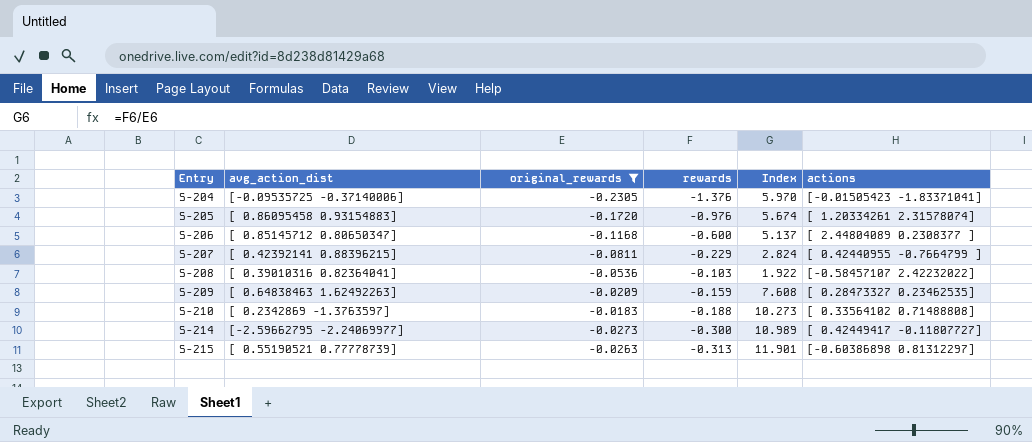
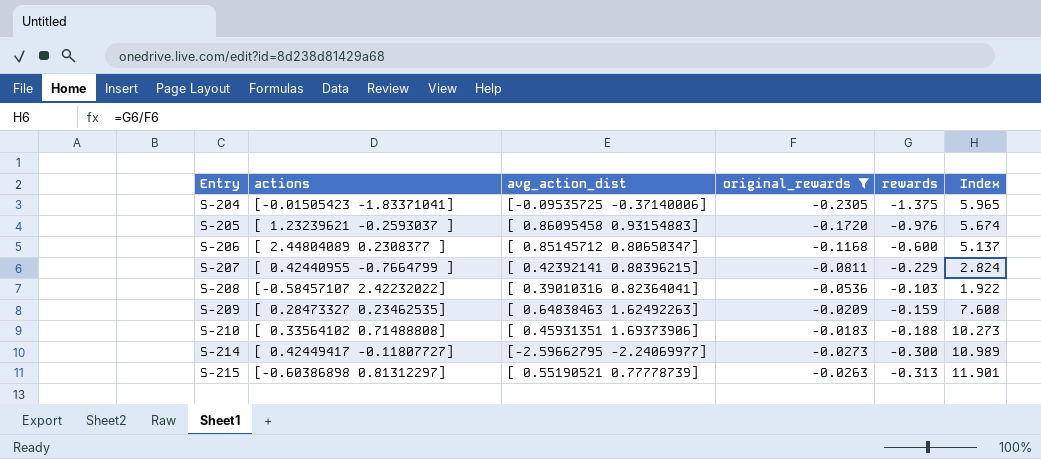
column actions | position: 6 -> 2
S-204 | rewards: -1.376 -> -1.375
S-204 | Index: 5.970 -> 5.965
S-205 | actions: [ 1.20334261 2.31578074] -> [ 1.23239621 -0.2593037 ]
S-210 | avg_action_dist: [ 0.2342869 -1.3763597] -> [ 0.45931351 1.69373906]

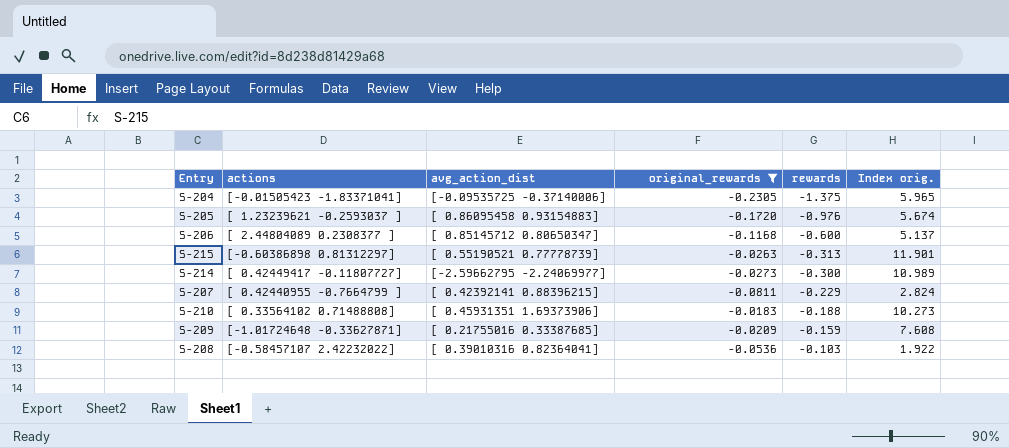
row order: Entry ascending -> rewards ascending
column name: Index -> Index orig.
S-209 | actions: [ 0.28473327 0.23462535] -> [-1.01724648 -0.33627871]
S-209 | avg_action_dist: [ 0.64838463 1.62492263] -> [ 0.21755016 0.33387685]

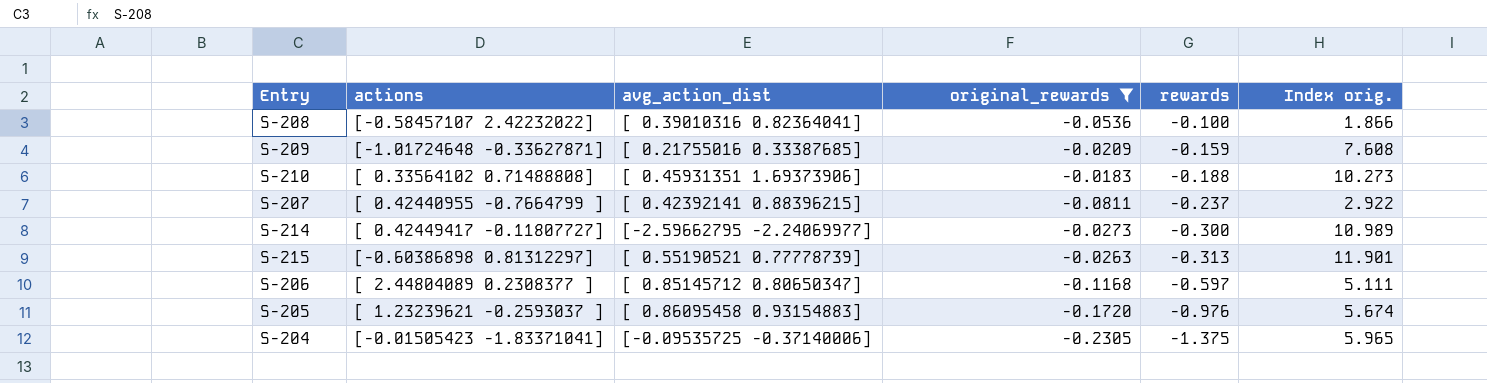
row order: rewards ascending -> rewards descending
S-208 | rewards: -0.103 -> -0.100
S-208 | Index orig.: 1.922 -> 1.866
S-207 | rewards: -0.229 -> -0.237
S-207 | Index orig.: 2.824 -> 2.922
S-206 | rewards: -0.600 -> -0.597
S-206 | Index orig.: 5.137 -> 5.111

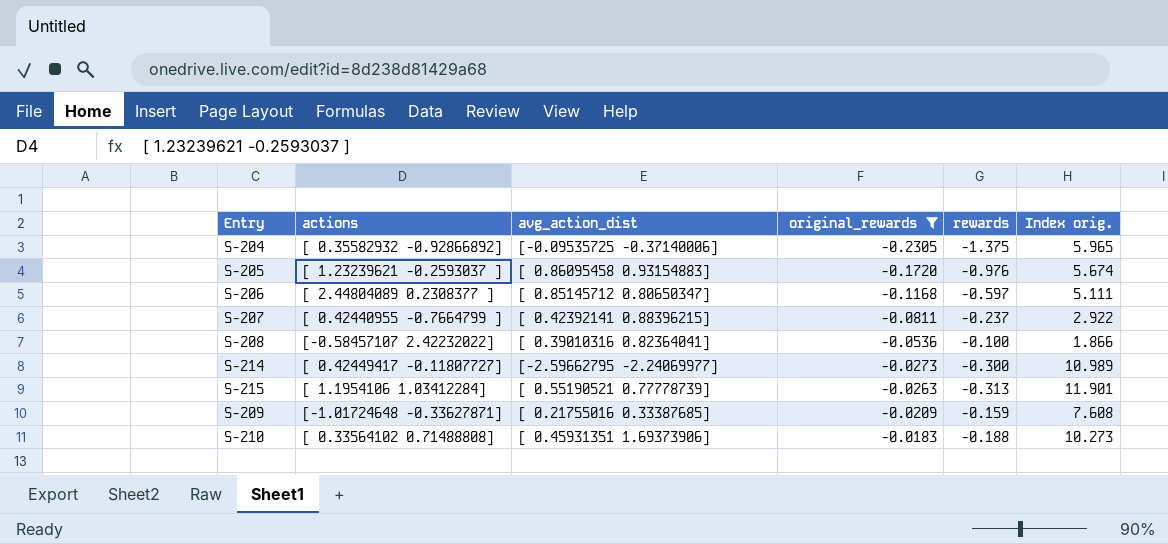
row order: rewards descending -> original_rewards ascending
S-204 | actions: [-0.01505423 -1.83371041] -> [ 0.35582932 -0.92866892]
S-215 | actions: [-0.60386898 0.81312297] -> [ 1.1954106 1.03412284]

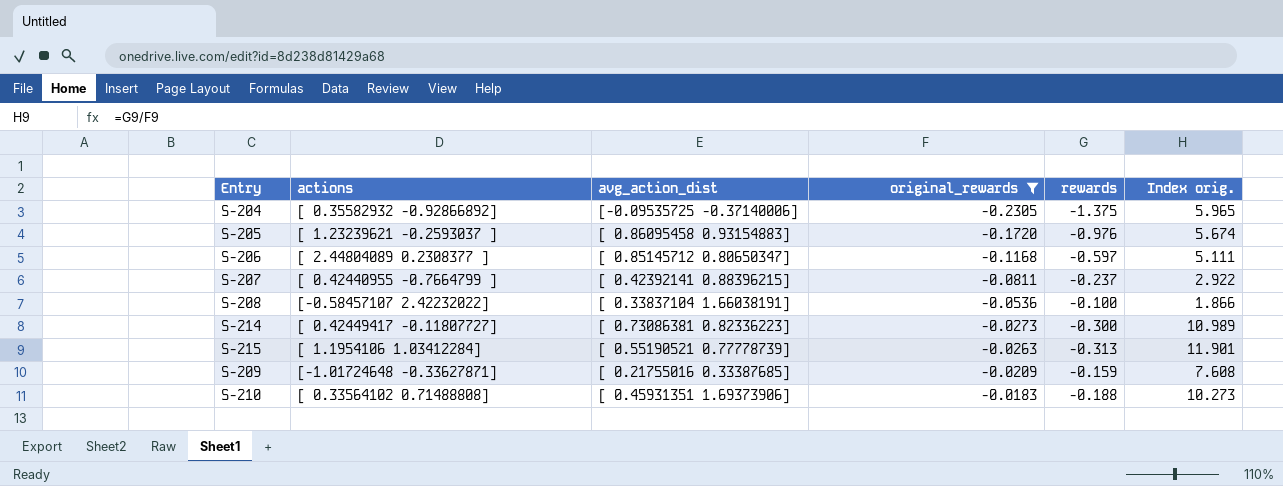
S-208 | avg_action_dist: [ 0.39010316 0.82364041] -> [ 0.33837104 1.66038191]
S-214 | avg_action_dist: [-2.59662795 -2.24069977] -> [ 0.73086381 0.82336223]

